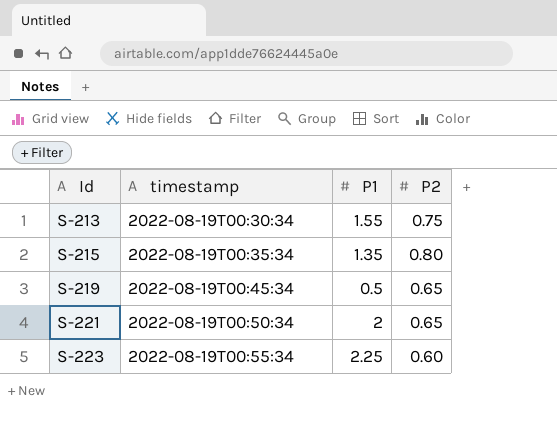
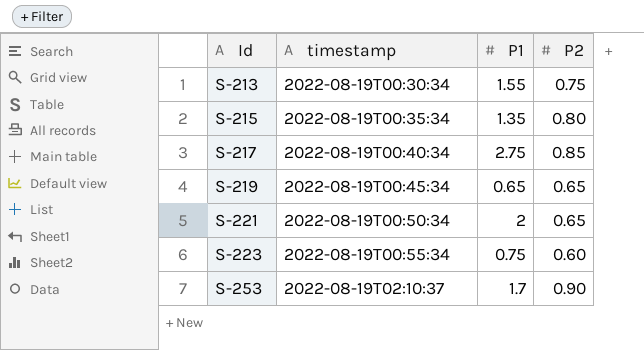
row S-217: none -> 2022-08-19T00:40:34 | 2.75 | 0.85
S-219 | P1: 0.5 -> 0.65
S-223 | P1: 2.25 -> 0.75
row S-253: none -> 2022-08-19T02:10:37 | 1.7 | 0.90

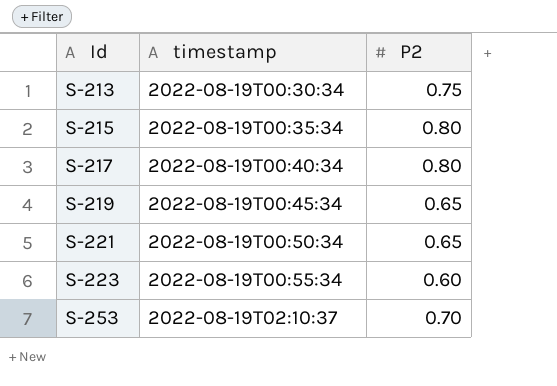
column P1 | position: 3 -> none
S-217 | P2: 0.85 -> 0.80
S-253 | P2: 0.90 -> 0.70

